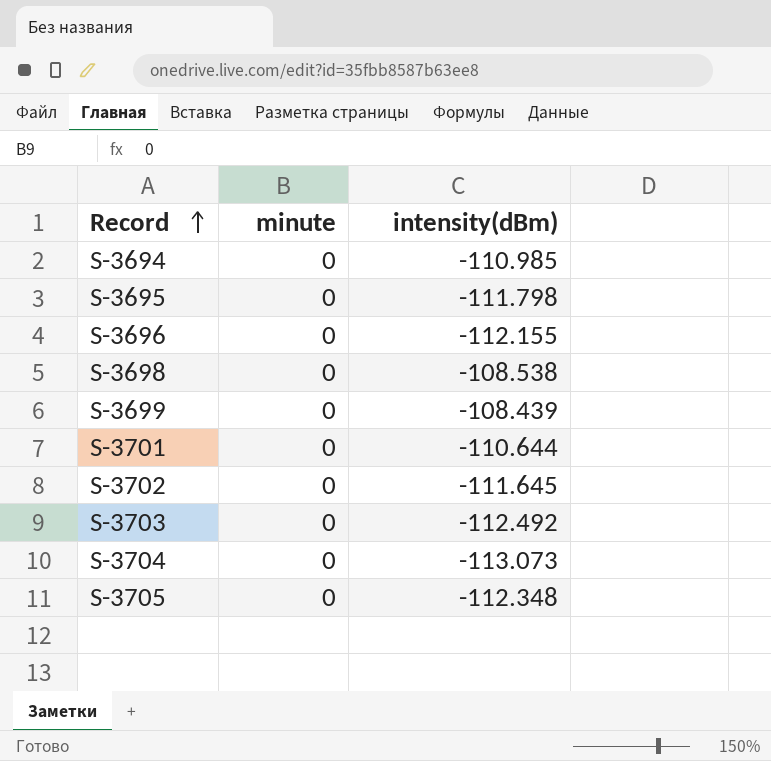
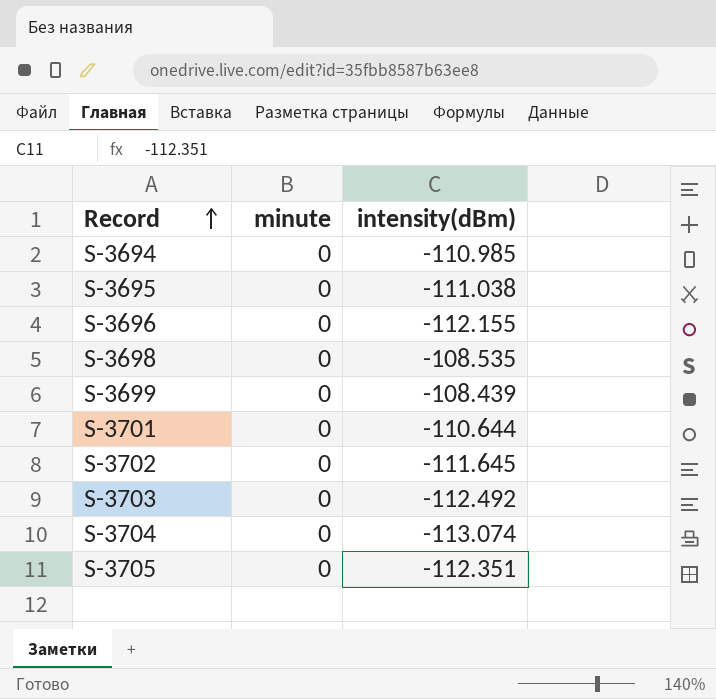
S-3695 | intensity(dBm): -111.798 -> -111.038
S-3698 | intensity(dBm): -108.538 -> -108.535
S-3704 | intensity(dBm): -113.073 -> -113.074
S-3705 | intensity(dBm): -112.348 -> -112.351

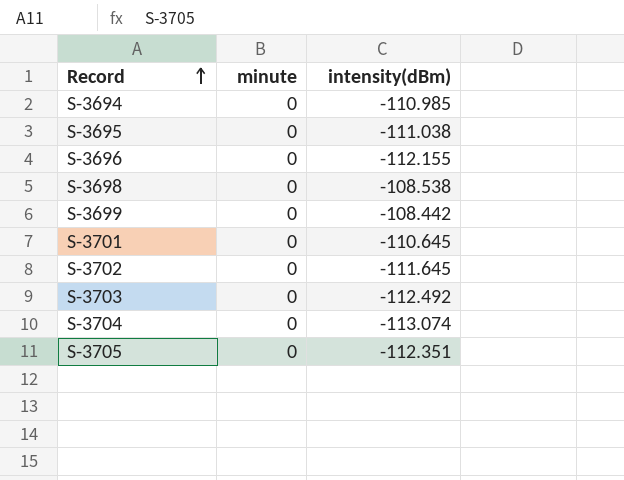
S-3698 | intensity(dBm): -108.535 -> -108.538
S-3699 | intensity(dBm): -108.439 -> -108.442
S-3701 | intensity(dBm): -110.644 -> -110.645

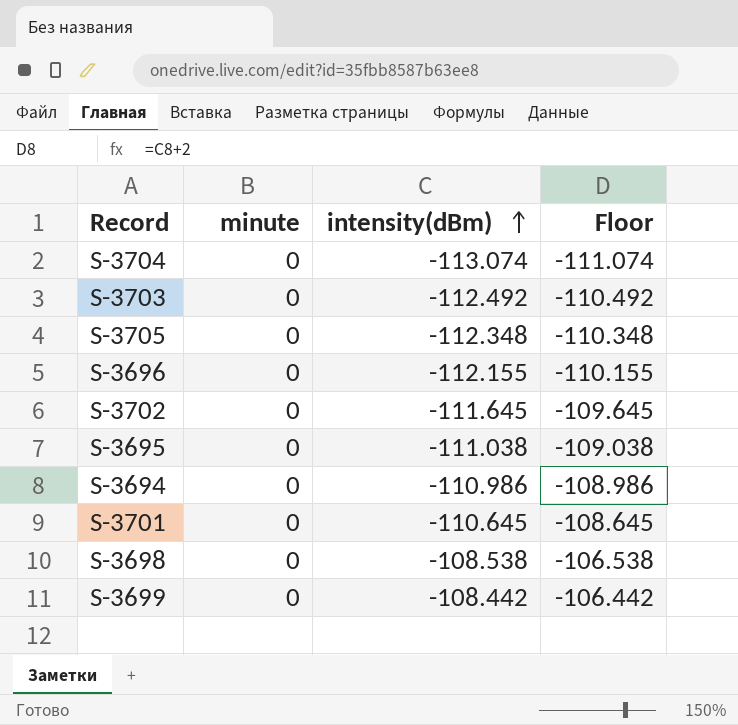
row order: Record ascending -> intensity(dBm) ascending
column Floor | formula: none -> [intensity(dBm)] + 2
S-3705 | intensity(dBm): -112.351 -> -112.348
S-3694 | intensity(dBm): -110.985 -> -110.986

